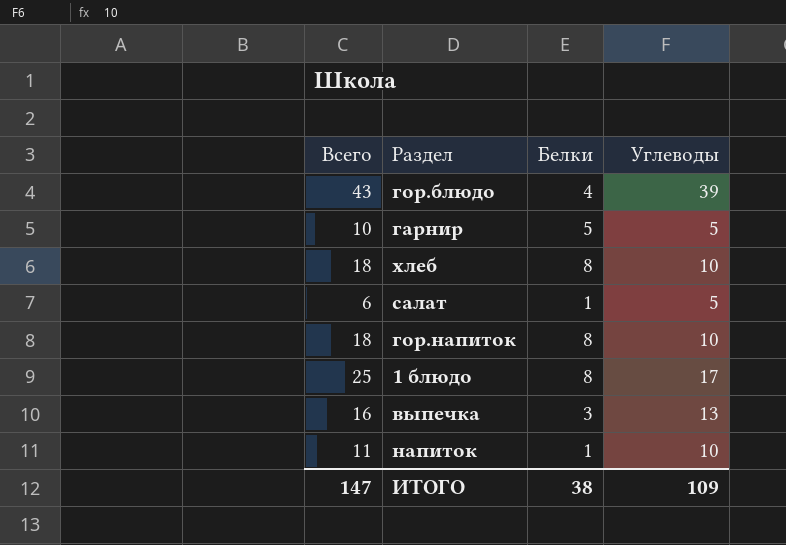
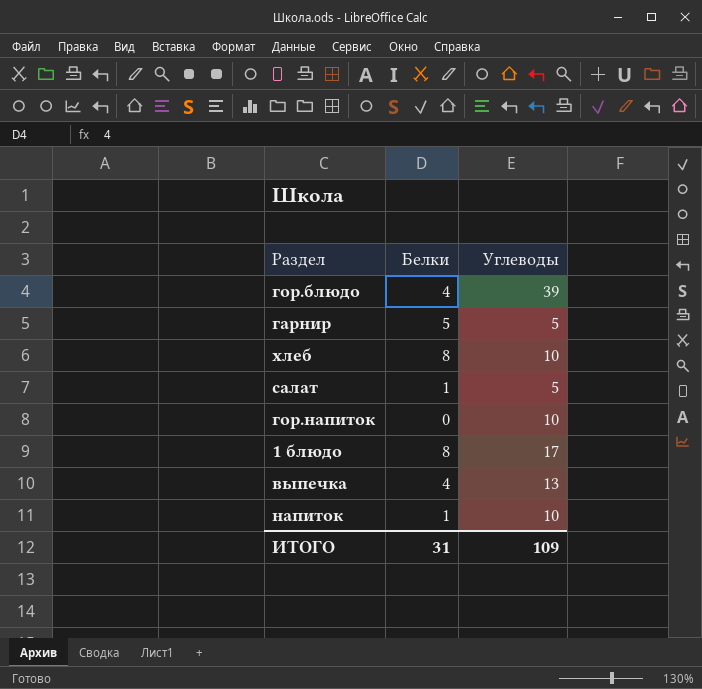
column Всего | formula: [Белки] + [Углеводы] -> none
гор.напиток | Белки: 8 -> 0
выпечка | Белки: 3 -> 4
ИТОГО | Белки: 38 -> 31

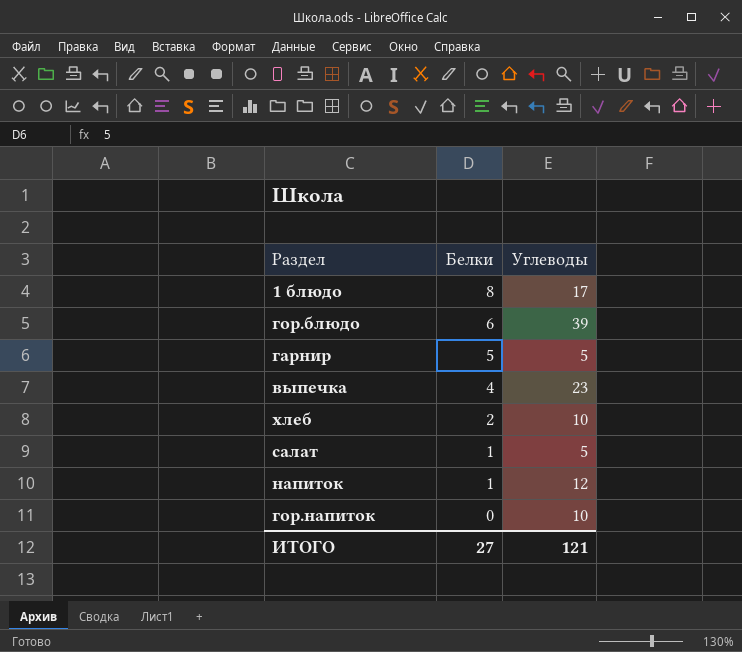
row order: none -> Белки descending
гор.блюдо | Белки: 4 -> 6
выпечка | Углеводы: 13 -> 23
хлеб | Белки: 8 -> 2
напиток | Углеводы: 10 -> 12
ИТОГО | Белки: 31 -> 27
ИТОГО | Углеводы: 109 -> 121

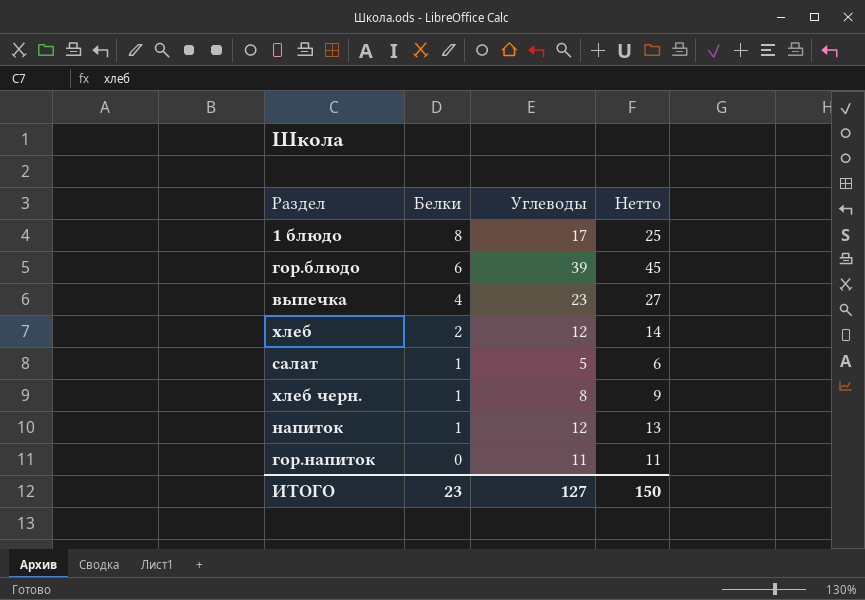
column Нетто | formula: none -> [Белки] + [Углеводы]
row гарнир: 5 | 5 -> none
хлеб | Углеводы: 10 -> 12
row хлеб черн.: none -> 1 | 8 | 9
гор.напиток | Углеводы: 10 -> 11
ИТОГО | Белки: 27 -> 23
ИТОГО | Углеводы: 121 -> 127

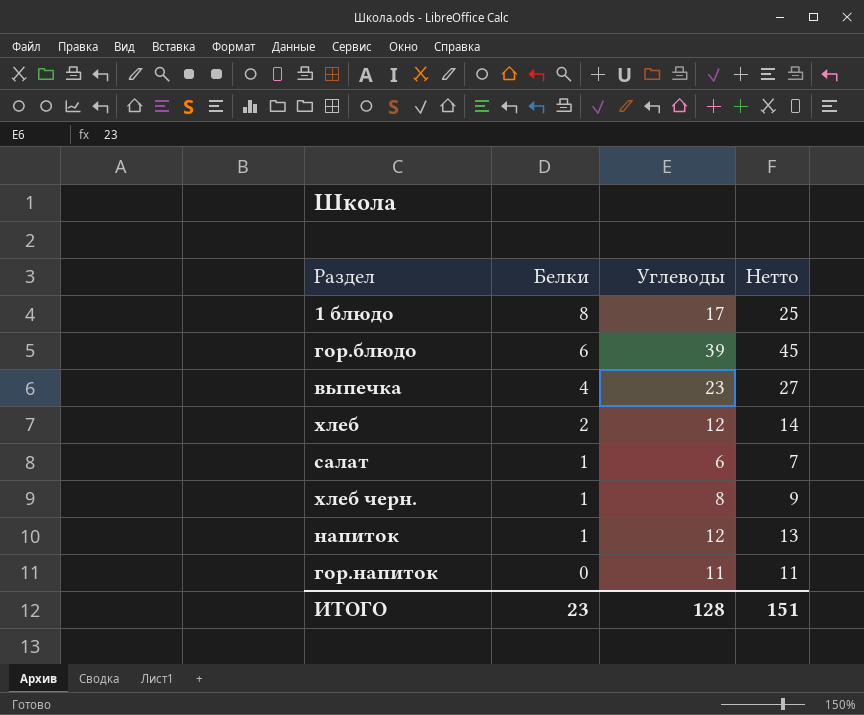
салат | Углеводы: 5 -> 6
салат | Нетто: 6 -> 7
ИТОГО | Углеводы: 127 -> 128
ИТОГО | Нетто: 150 -> 151

